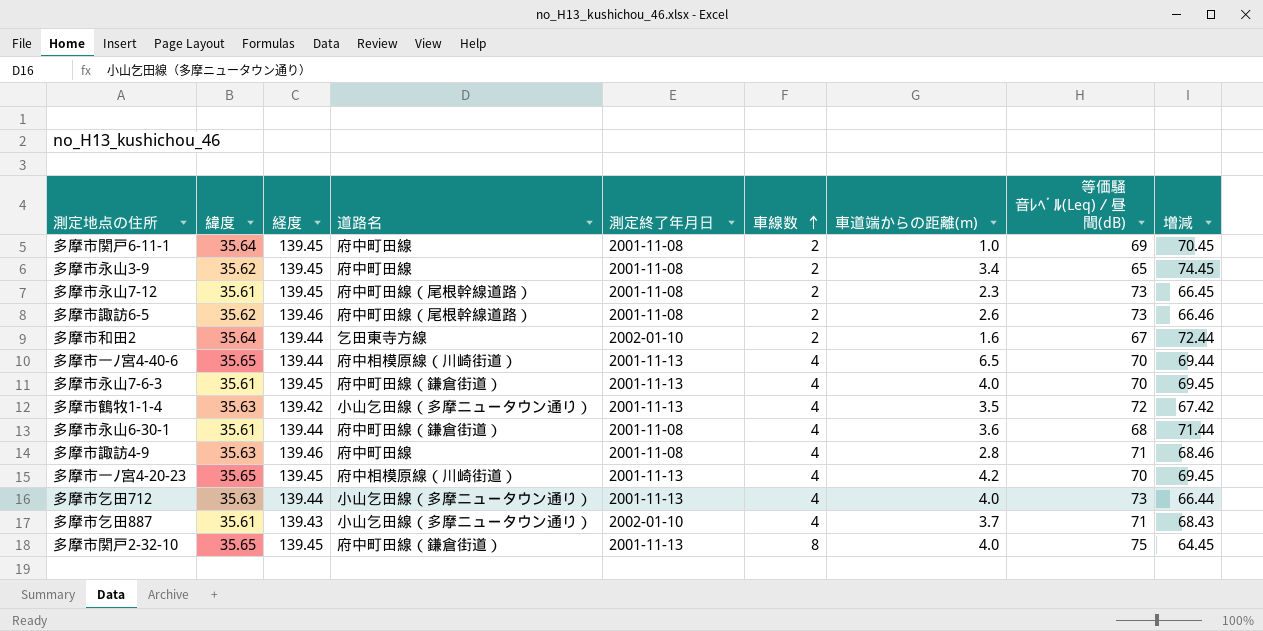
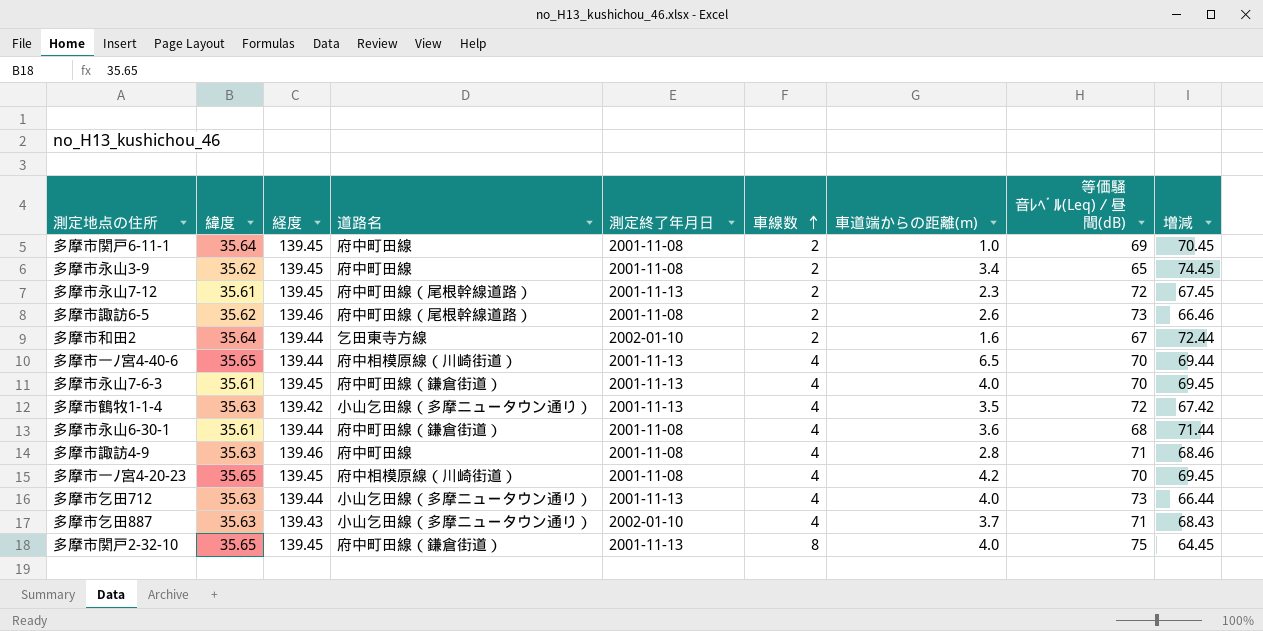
多摩市永山7-12 | 測定終了年月日: 2001-11-08 -> 2001-11-13
多摩市永山7-12 | 等価騒音ﾚﾍﾞﾙ(Leq)／昼間(dB): 73 -> 72
多摩市永山7-12 | 増減: 66.45 -> 67.45
多摩市一ﾉ宮4-20-23 | 測定終了年月日: 2001-11-13 -> 2001-11-08
多摩市乞田887 | 緯度: 35.61 -> 35.63

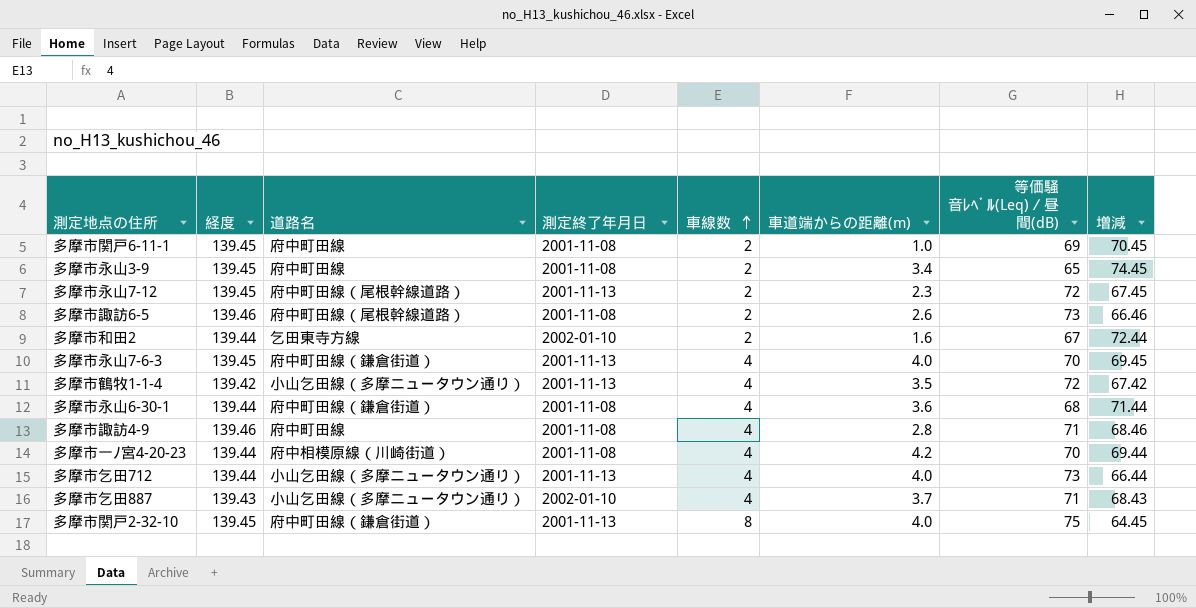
column 緯度 | position: 2 -> none
row 多摩市一ﾉ宮4-40-6: 35.65 | 139.44 | 府中相模原線（川崎街道） | 2001-11-13 | 4 | 6.5 | 70 | 69.44 -> none
多摩市一ﾉ宮4-20-23 | 経度: 139.45 -> 139.44
多摩市一ﾉ宮4-20-23 | 増減: 69.45 -> 69.44

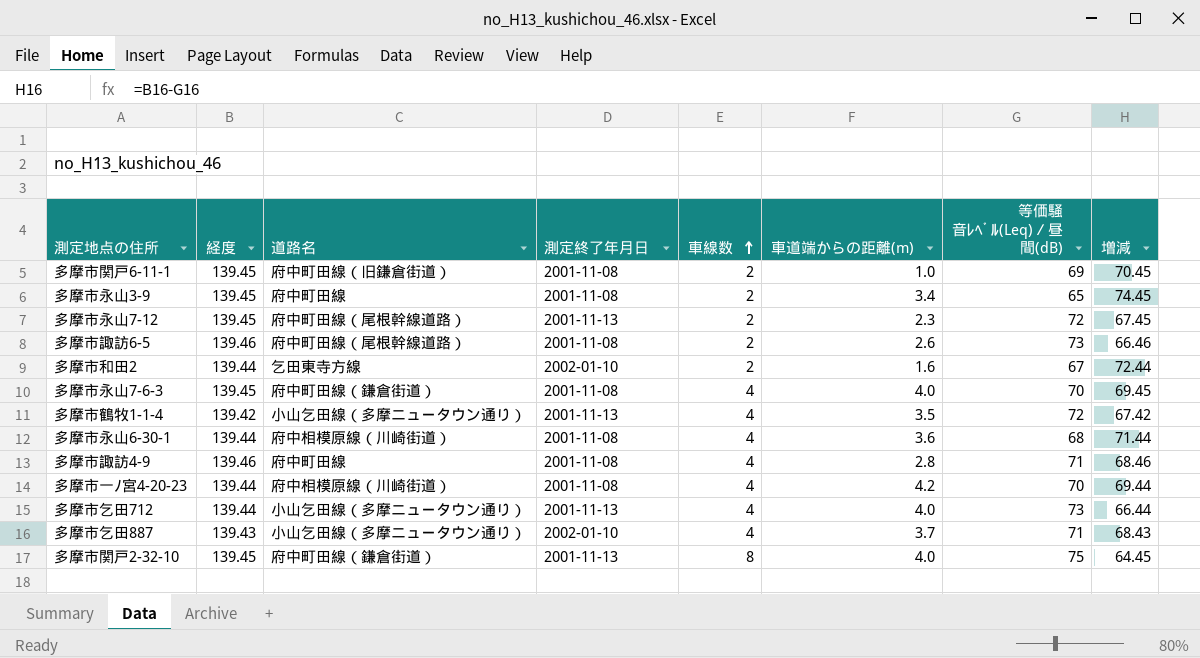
多摩市関戸6-11-1 | 道路名: 府中町田線 -> 府中町田線（旧鎌倉街道）
多摩市永山7-6-3 | 測定終了年月日: 2001-11-13 -> 2001-11-08
多摩市永山6-30-1 | 道路名: 府中町田線（鎌倉街道） -> 府中相模原線（川崎街道）

